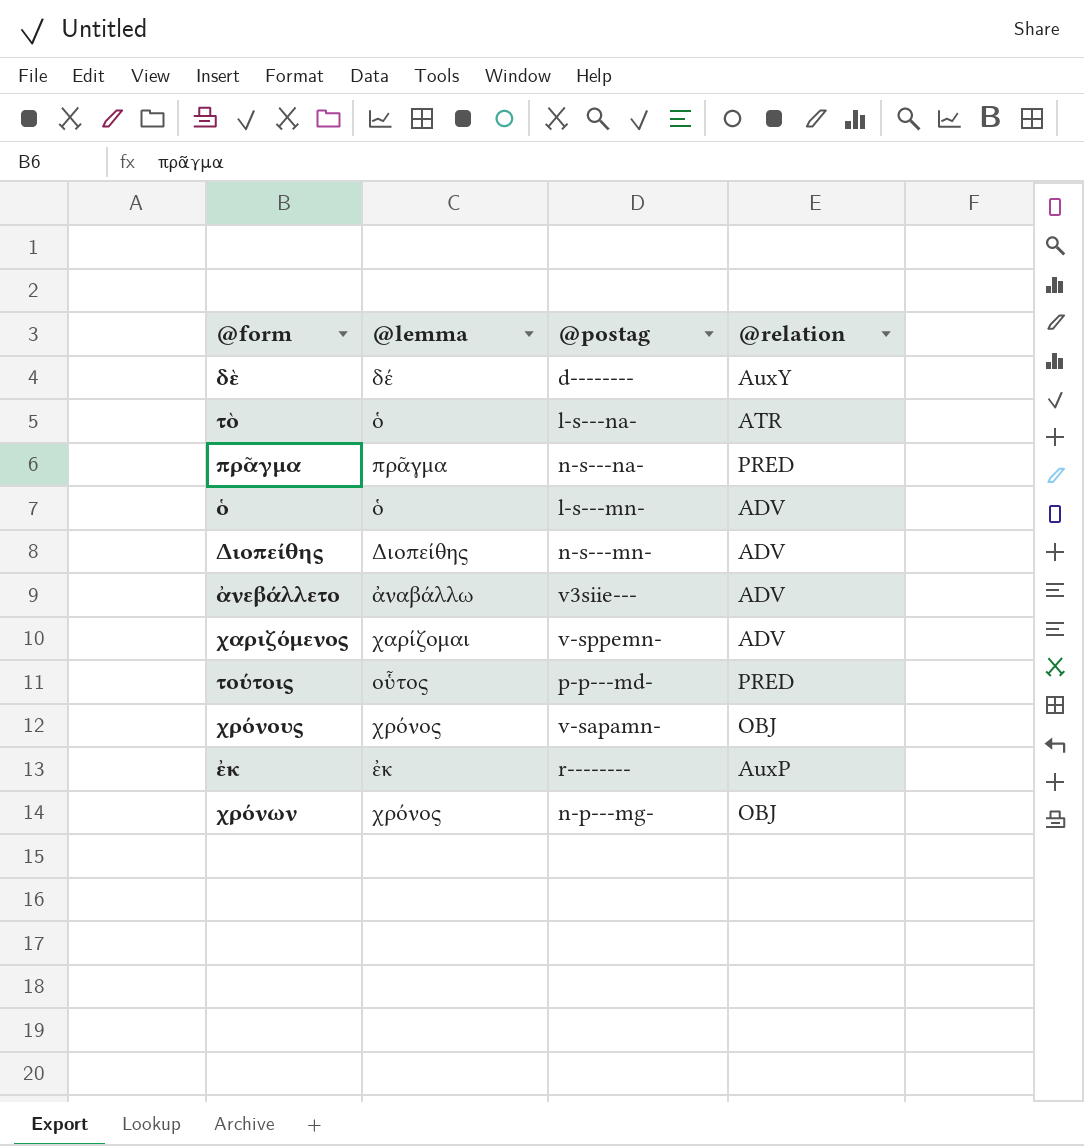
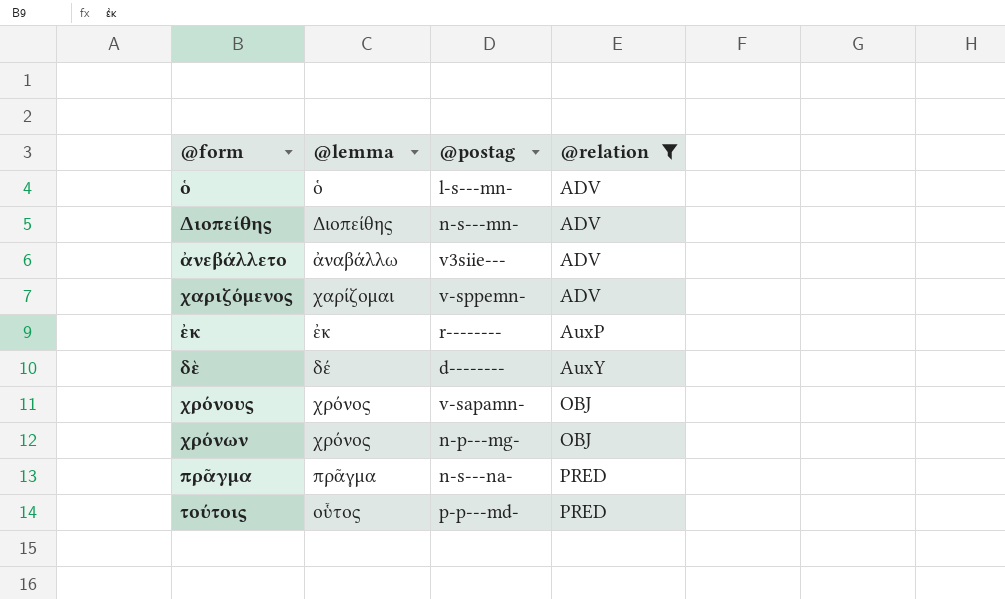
filter: none -> @relation != ATR
row order: none -> @relation ascending

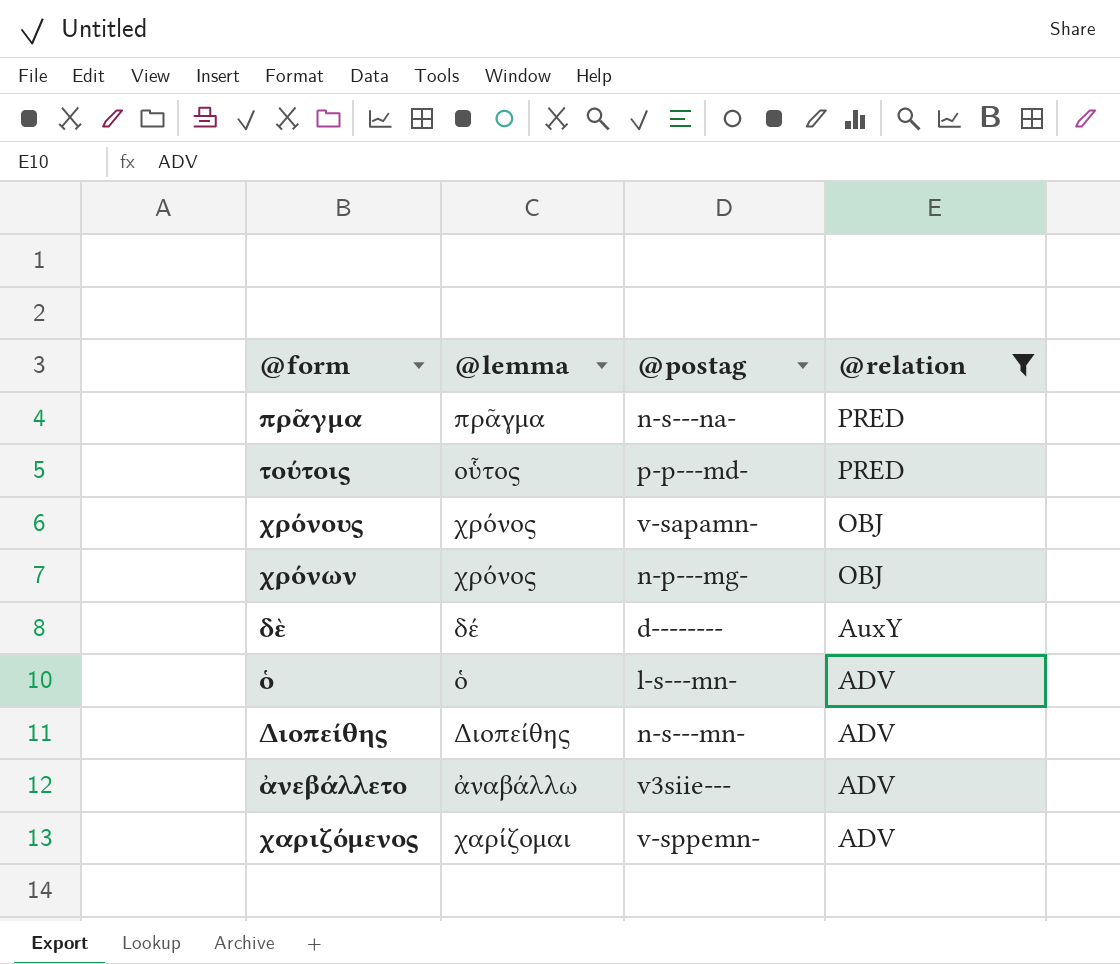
row order: @relation ascending -> @relation descending
row ἐκ: ἐκ | r-------- | AuxP -> none

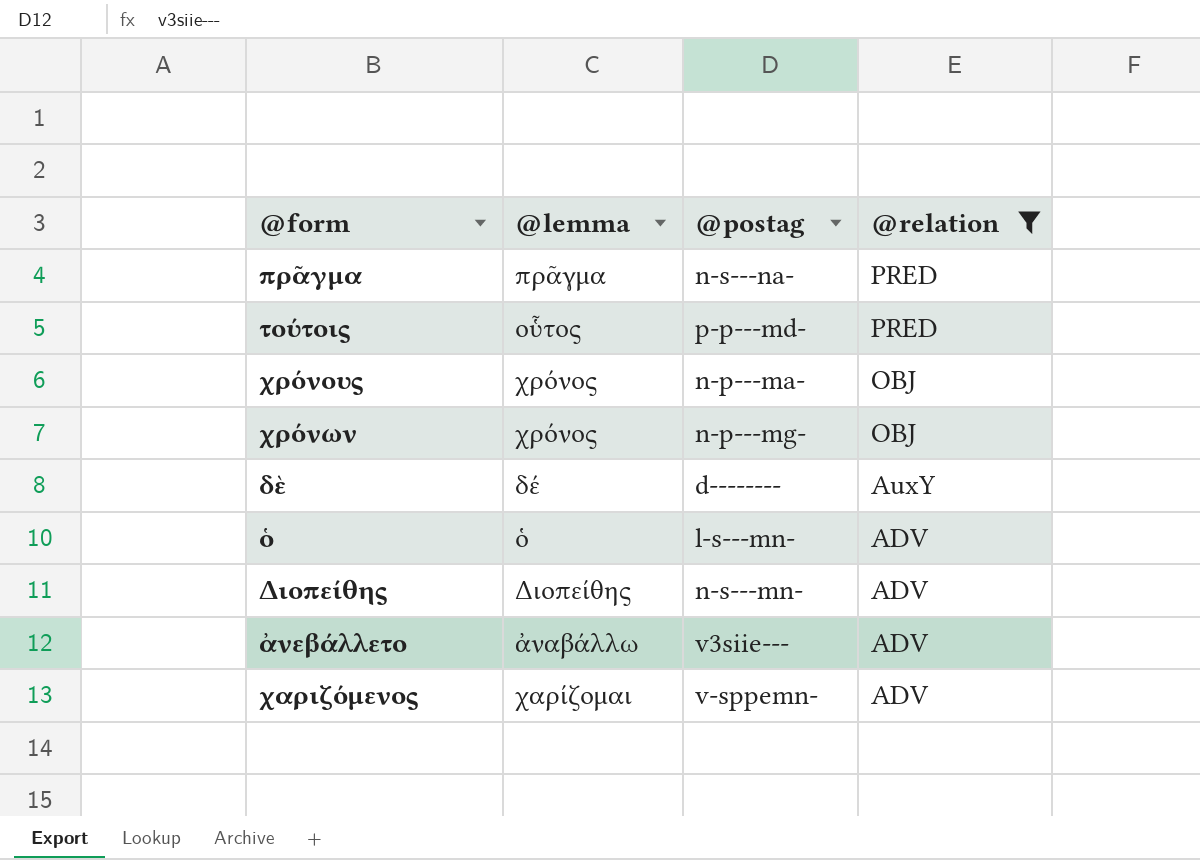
χρόνους | @postag: v-sapamn- -> n-p---ma-

